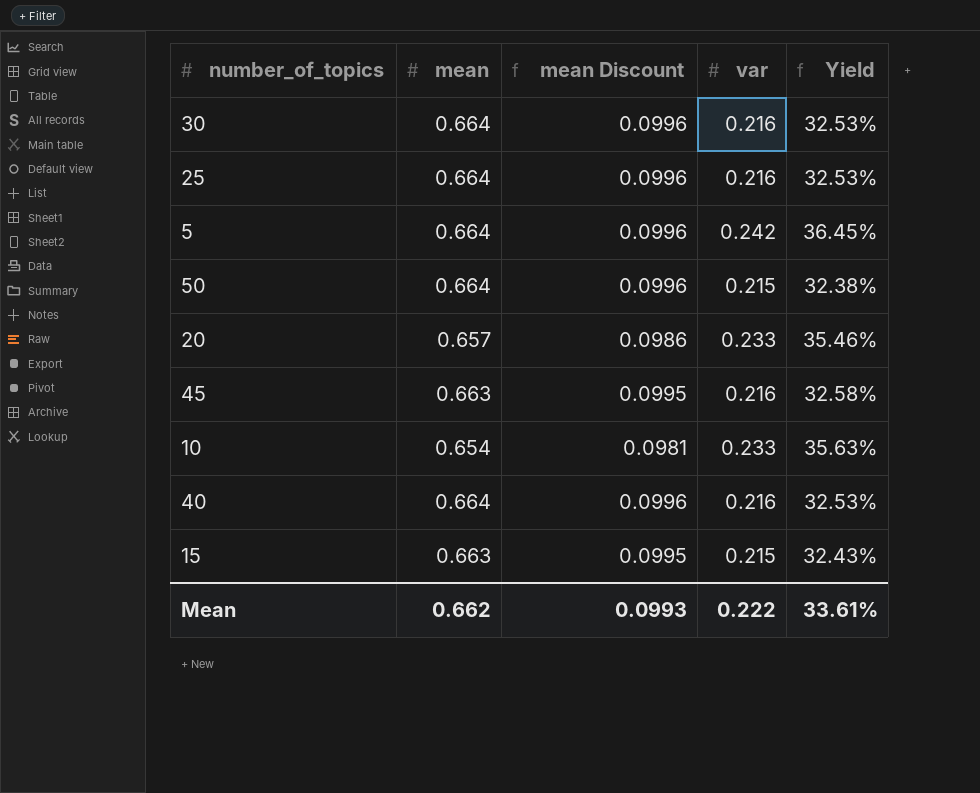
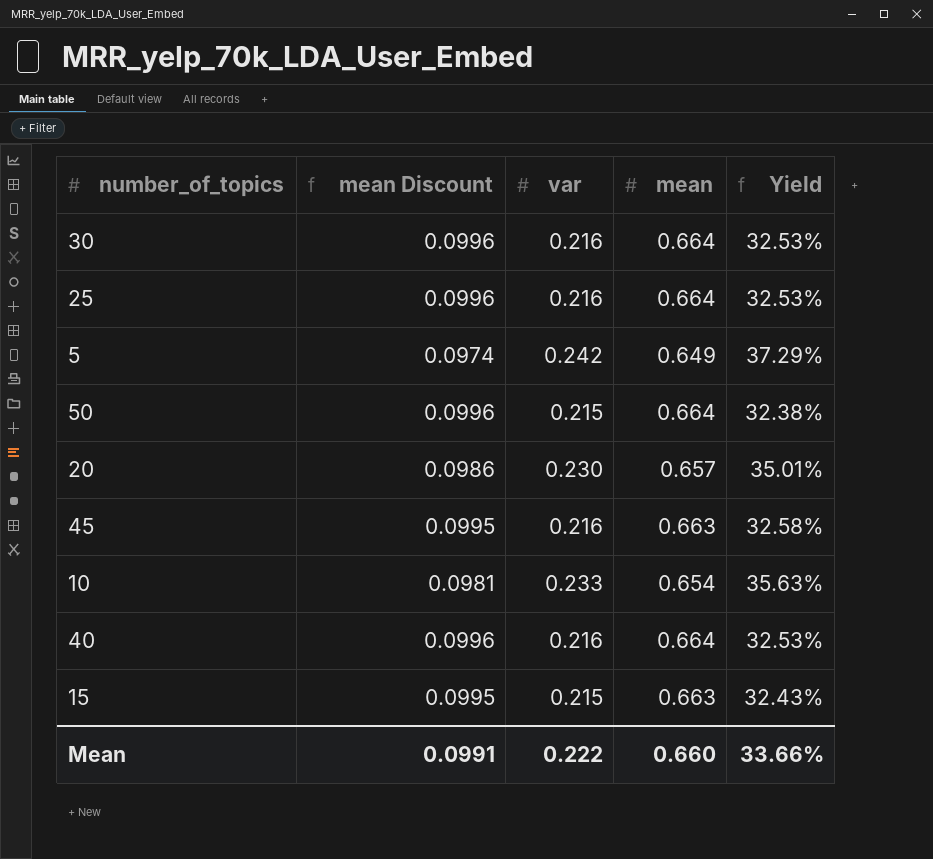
column mean | position: 2 -> 4
5 | mean Discount: 0.0996 -> 0.0974
5 | mean: 0.664 -> 0.649
5 | Yield: 36.45% -> 37.29%
20 | var: 0.233 -> 0.230
20 | Yield: 35.46% -> 35.01%
Mean | mean Discount: 0.0993 -> 0.0991
Mean | mean: 0.662 -> 0.660
Mean | Yield: 33.61% -> 33.66%

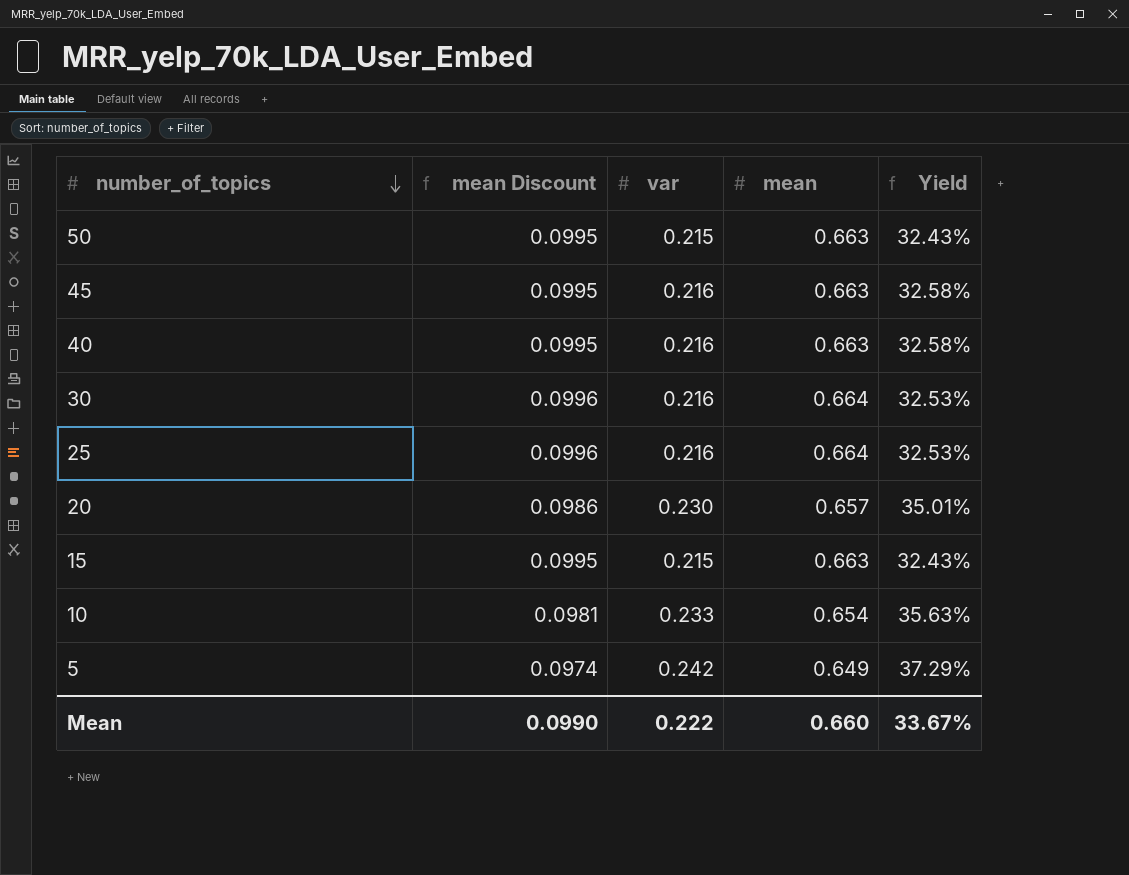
row order: none -> number_of_topics descending
50 | mean Discount: 0.0996 -> 0.0995
50 | mean: 0.664 -> 0.663
50 | Yield: 32.38% -> 32.43%
40 | mean Discount: 0.0996 -> 0.0995
40 | mean: 0.664 -> 0.663
40 | Yield: 32.53% -> 32.58%
Mean | mean Discount: 0.0991 -> 0.0990
Mean | Yield: 33.66% -> 33.67%

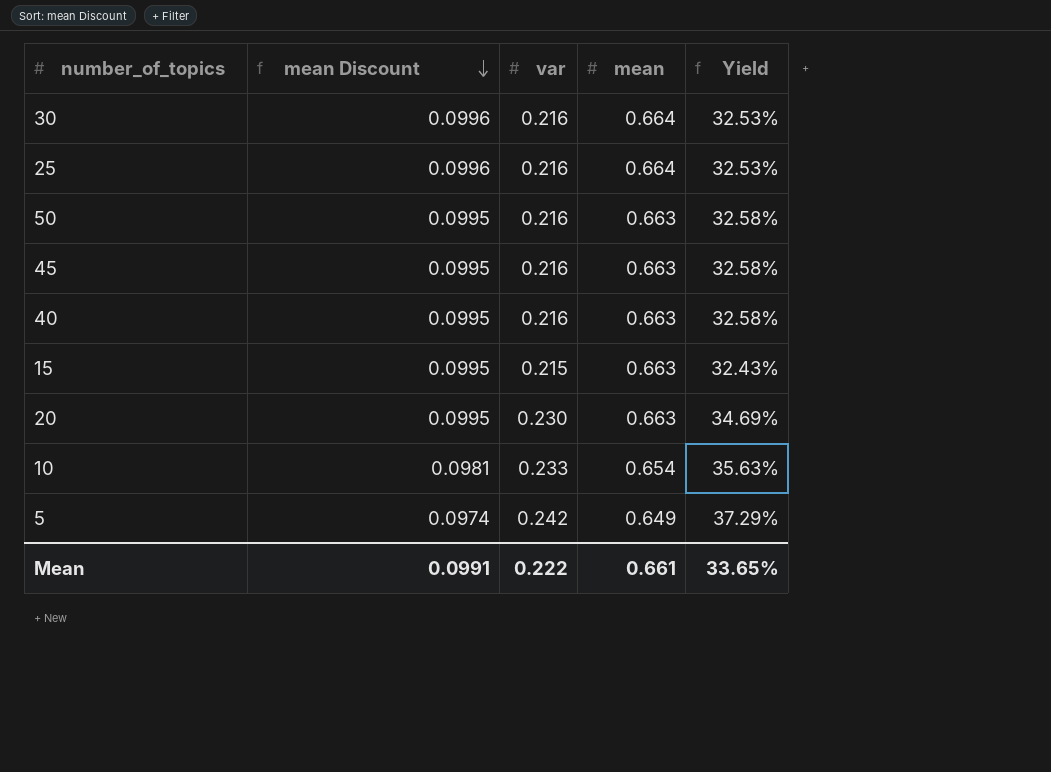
row order: number_of_topics descending -> mean Discount descending
50 | var: 0.215 -> 0.216
50 | Yield: 32.43% -> 32.58%
20 | mean Discount: 0.0986 -> 0.0995
20 | mean: 0.657 -> 0.663
20 | Yield: 35.01% -> 34.69%
Mean | mean Discount: 0.0990 -> 0.0991
Mean | mean: 0.660 -> 0.661
Mean | Yield: 33.67% -> 33.65%

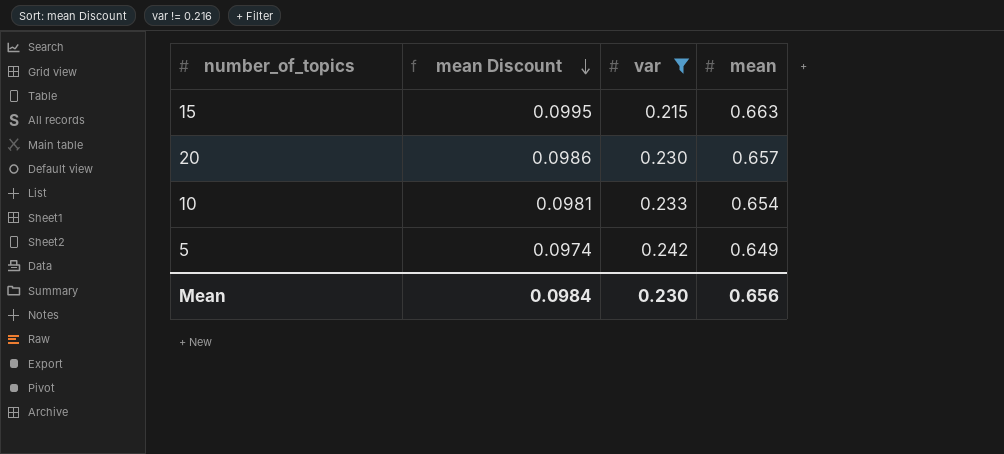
filter: none -> var != 0.216
column Yield | formula: [var] / [mean] -> none
20 | mean Discount: 0.0995 -> 0.0986
20 | mean: 0.663 -> 0.657
Mean | mean Discount: 0.0991 -> 0.0984
Mean | var: 0.222 -> 0.230
Mean | mean: 0.661 -> 0.656

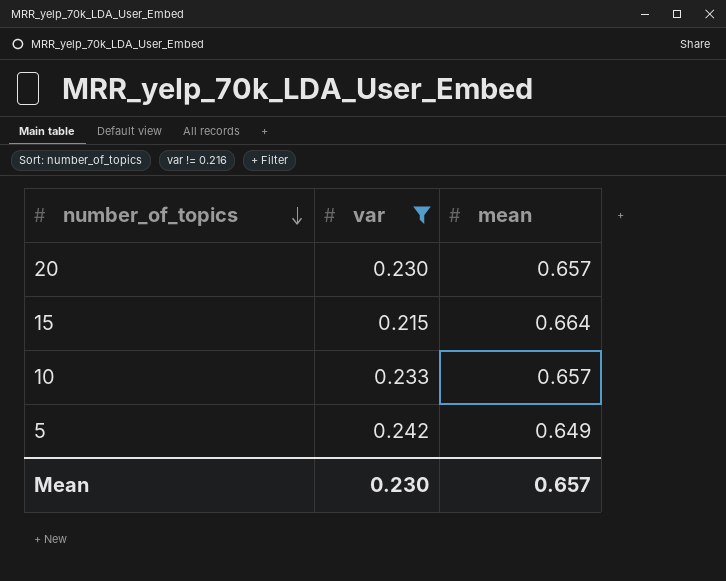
row order: mean Discount descending -> number_of_topics descending
column mean Discount | formula: [mean] * 0.15 -> none
15 | mean: 0.663 -> 0.664
10 | mean: 0.654 -> 0.657
Mean | mean: 0.656 -> 0.657

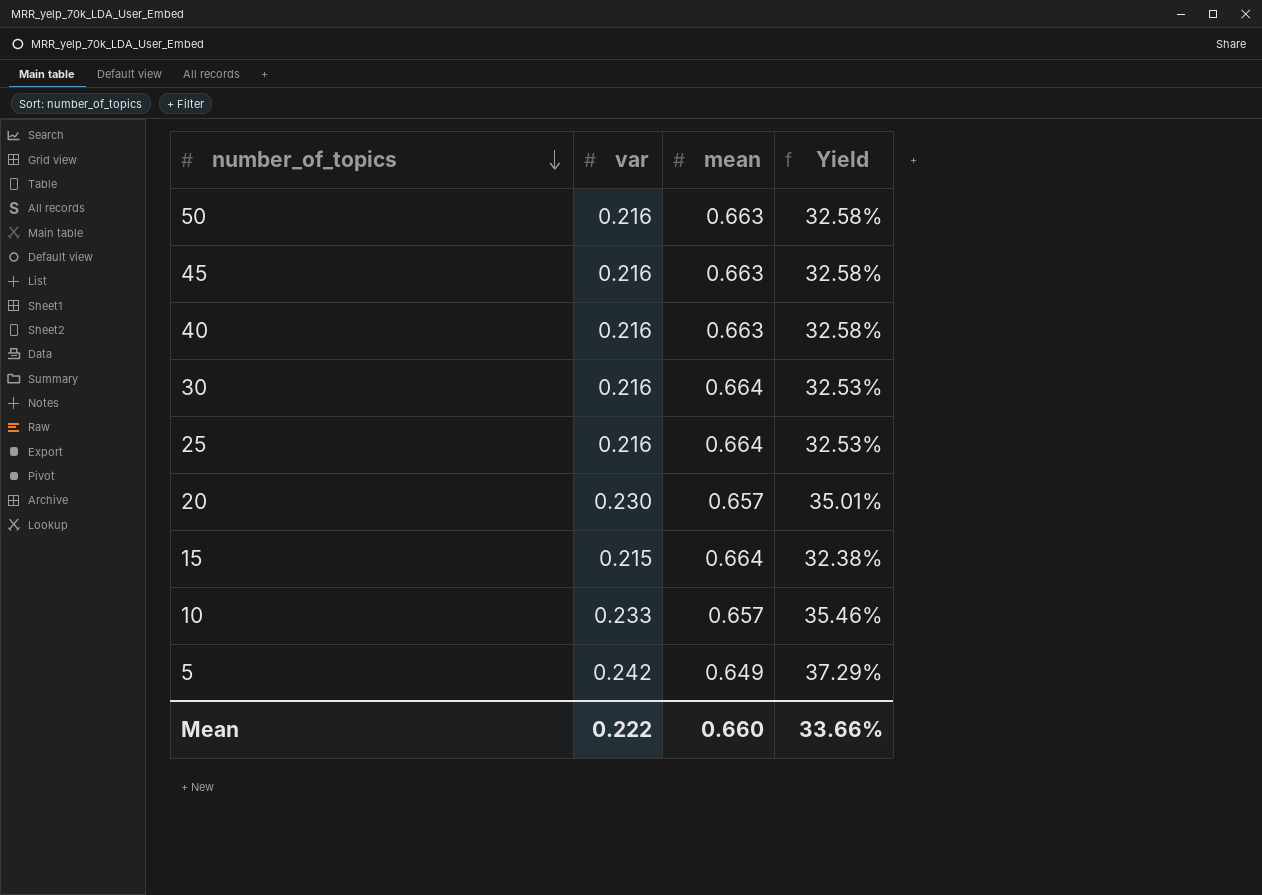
filter: var != 0.216 -> none
column Yield | formula: none -> [var] / [mean]
Mean | var: 0.230 -> 0.222
Mean | mean: 0.657 -> 0.660

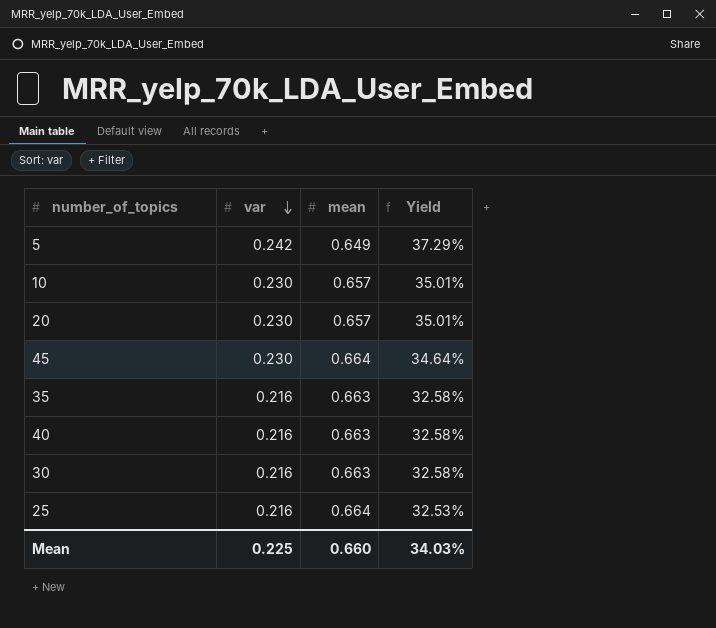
row order: number_of_topics descending -> var descending
row 50: 0.216 | 0.663 | 32.58% -> none
row 15: 0.215 | 0.664 | 32.38% -> none
10 | var: 0.233 -> 0.230
10 | Yield: 35.46% -> 35.01%
45 | var: 0.216 -> 0.230
45 | mean: 0.663 -> 0.664
45 | Yield: 32.58% -> 34.64%
row 35: none -> 0.216 | 0.663 | 32.58%
30 | mean: 0.664 -> 0.663
30 | Yield: 32.53% -> 32.58%
Mean | var: 0.222 -> 0.225
Mean | Yield: 33.66% -> 34.03%

